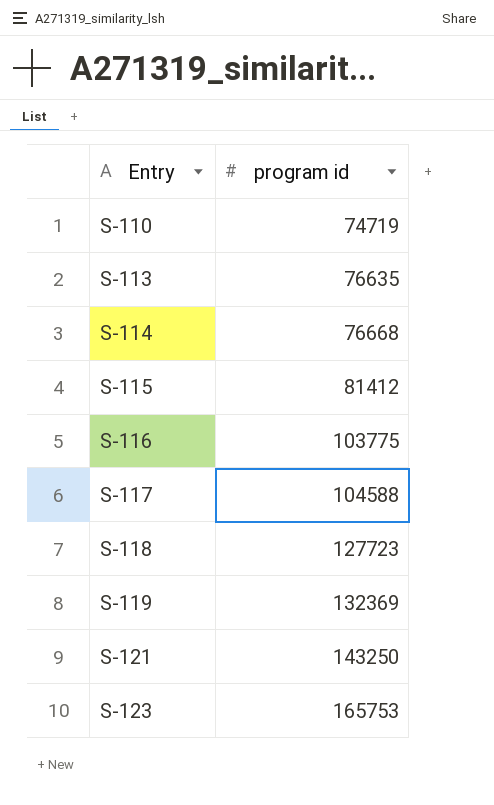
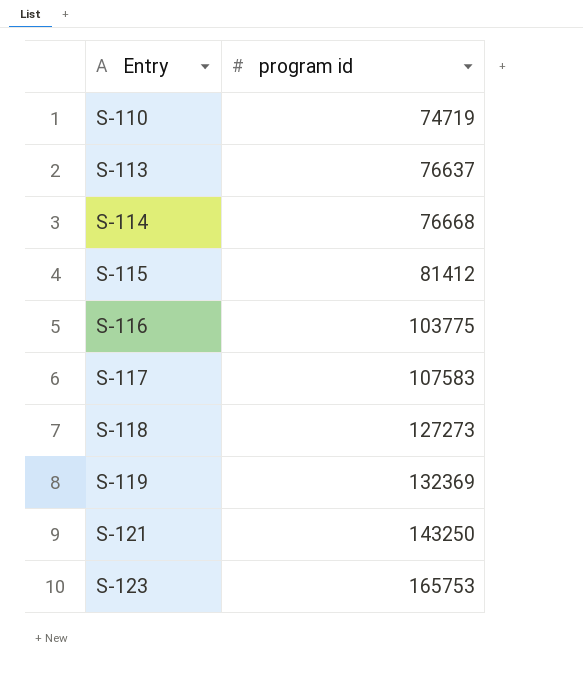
S-113 | program id: 76635 -> 76637
S-117 | program id: 104588 -> 107583
S-118 | program id: 127723 -> 127273

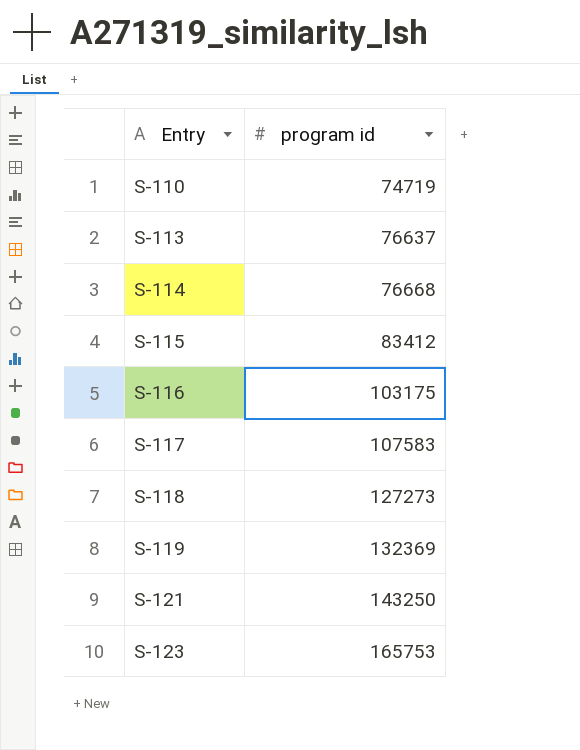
S-115 | program id: 81412 -> 83412
S-116 | program id: 103775 -> 103175

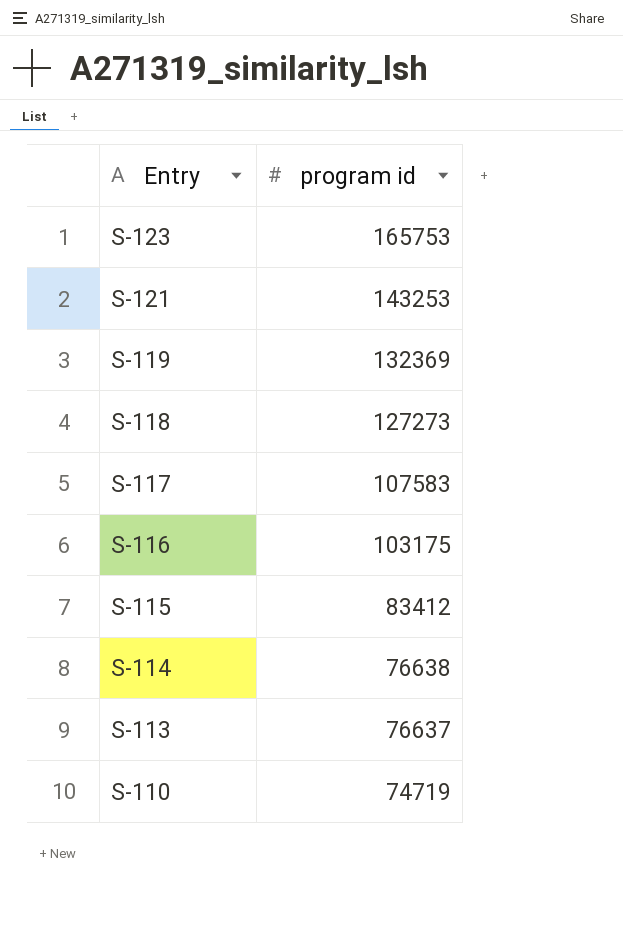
row order: Entry ascending -> Entry descending
S-121 | program id: 143250 -> 143253
S-114 | program id: 76668 -> 76638

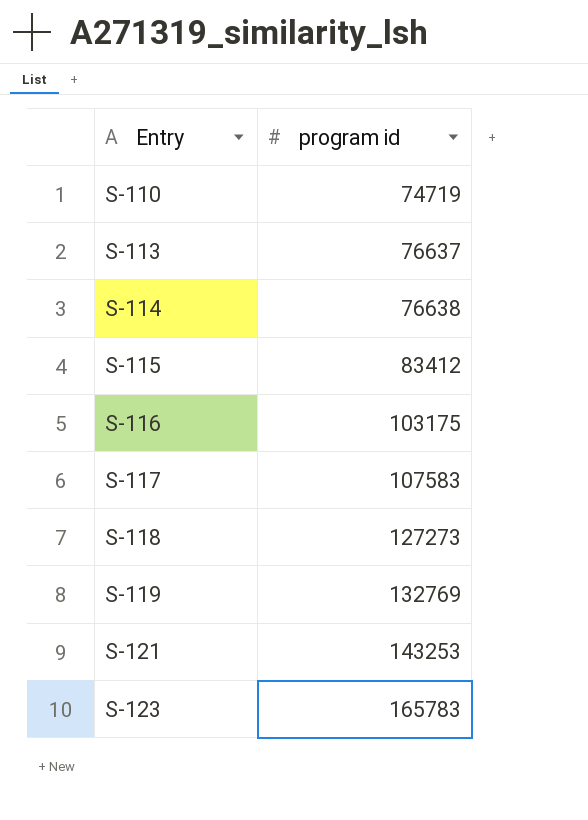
row order: Entry descending -> Entry ascending
S-119 | program id: 132369 -> 132769
S-123 | program id: 165753 -> 165783

